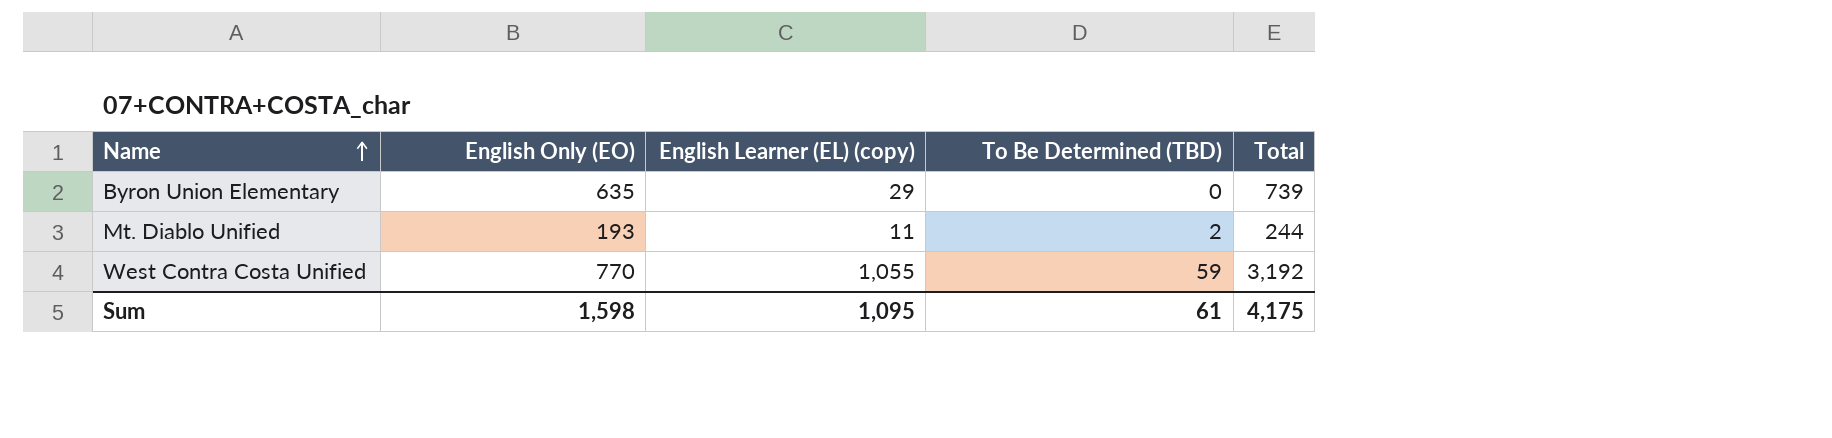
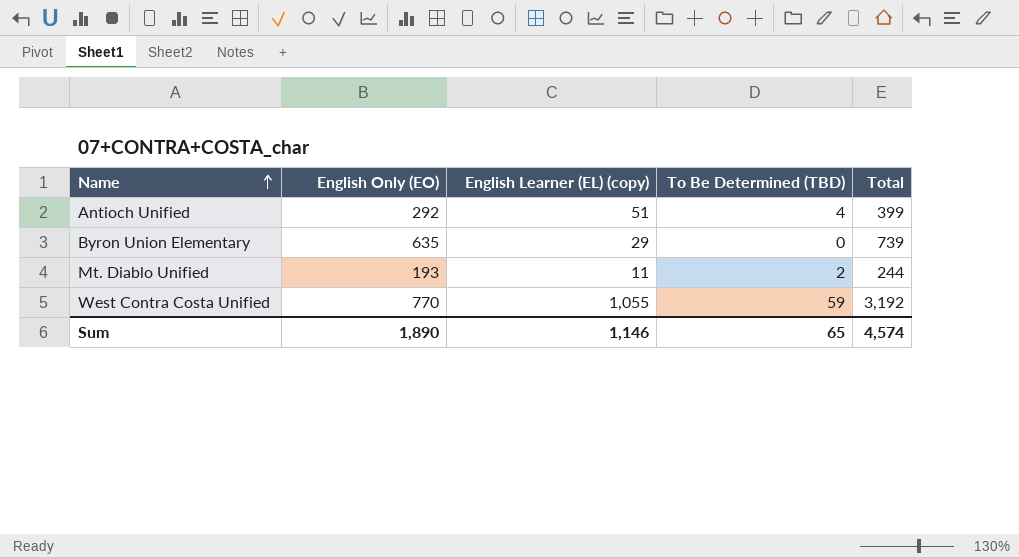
row Antioch Unified: none -> 292 | 51 | 4 | 399
Sum | English Only (EO): 1,598 -> 1,890
Sum | English Learner (EL) (copy): 1,095 -> 1,146
Sum | To Be Determined (TBD): 61 -> 65
Sum | Total: 4,175 -> 4,574

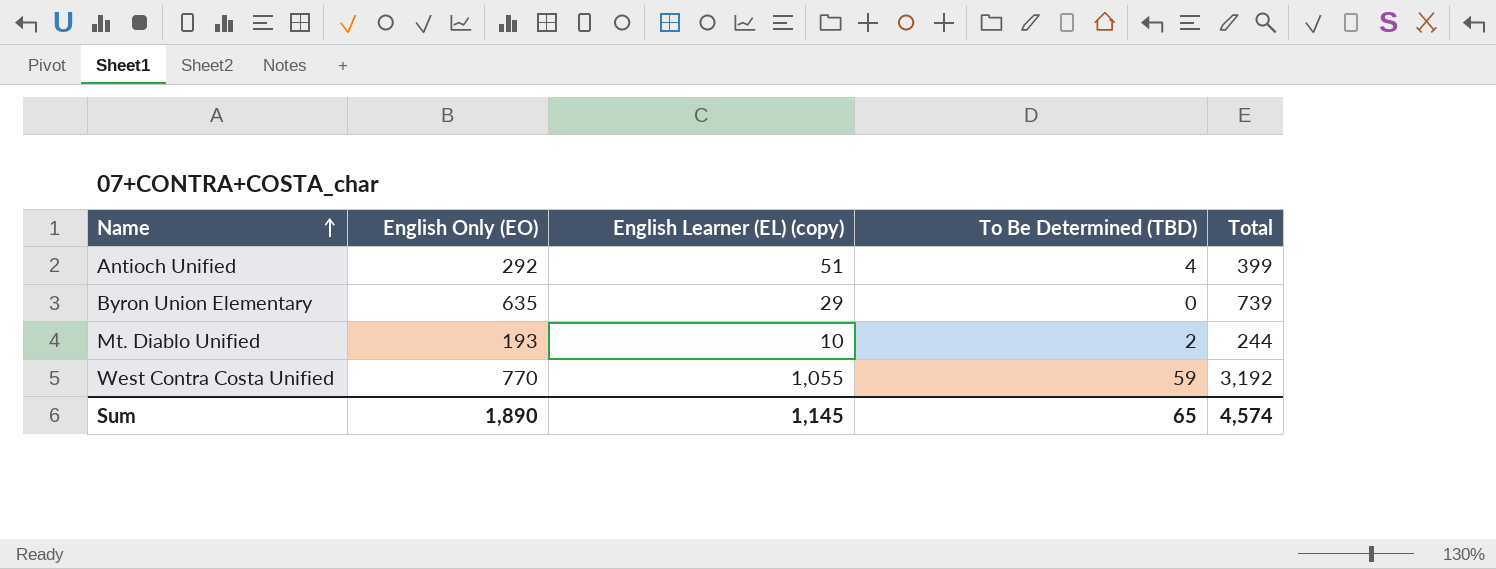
Mt. Diablo Unified | English Learner (EL) (copy): 11 -> 10
Sum | English Learner (EL) (copy): 1,146 -> 1,145

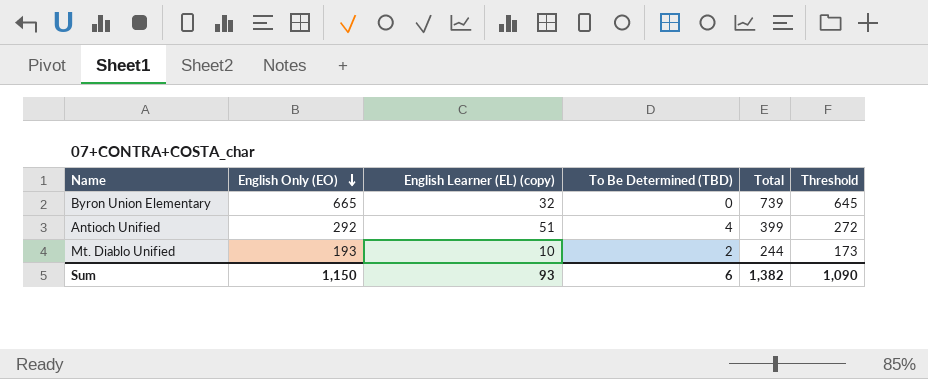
row order: Name ascending -> English Only (EO) descending
column Threshold | formula: none -> [English Only (EO)] - 20
row West Contra Costa Unified: 770 | 1,055 | 59 | 3,192 -> none
Byron Union Elementary | English Only (EO): 635 -> 665
Byron Union Elementary | English Learner (EL) (copy): 29 -> 32
Sum | English Only (EO): 1,890 -> 1,150
Sum | English Learner (EL) (copy): 1,145 -> 93
Sum | To Be Determined (TBD): 65 -> 6
Sum | Total: 4,574 -> 1,382

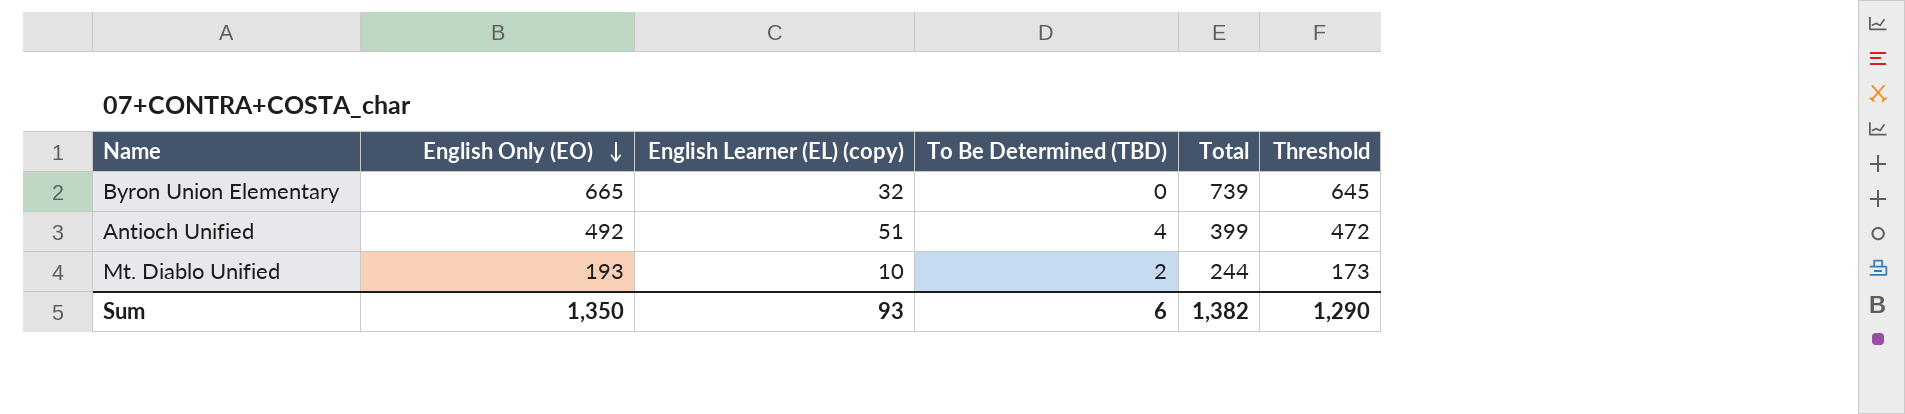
Antioch Unified | English Only (EO): 292 -> 492
Antioch Unified | Threshold: 272 -> 472
Sum | English Only (EO): 1,150 -> 1,350
Sum | Threshold: 1,090 -> 1,290

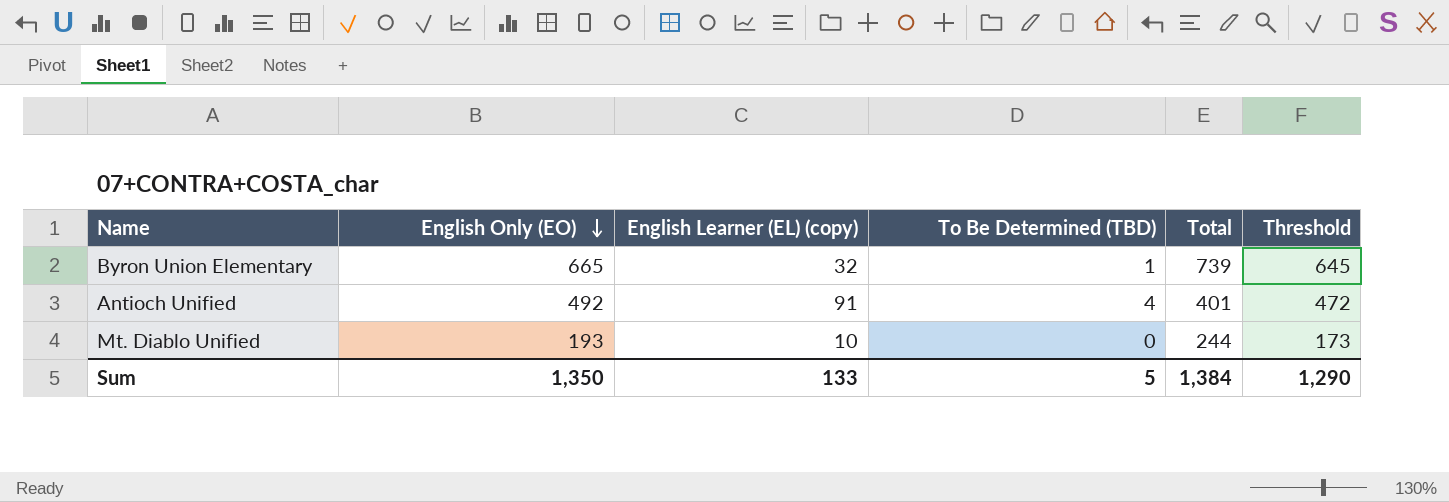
Byron Union Elementary | To Be Determined (TBD): 0 -> 1
Antioch Unified | English Learner (EL) (copy): 51 -> 91
Antioch Unified | Total: 399 -> 401
Mt. Diablo Unified | To Be Determined (TBD): 2 -> 0
Sum | English Learner (EL) (copy): 93 -> 133
Sum | To Be Determined (TBD): 6 -> 5
Sum | Total: 1,382 -> 1,384

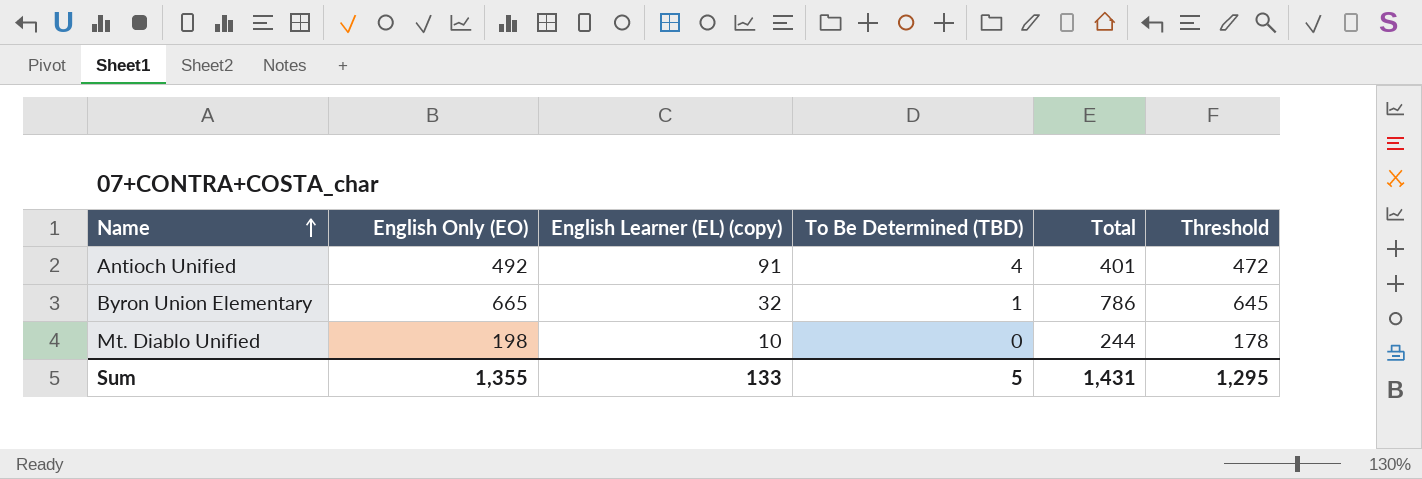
row order: English Only (EO) descending -> Name ascending
Byron Union Elementary | Total: 739 -> 786
Mt. Diablo Unified | English Only (EO): 193 -> 198
Mt. Diablo Unified | Threshold: 173 -> 178
Sum | English Only (EO): 1,350 -> 1,355
Sum | Total: 1,384 -> 1,431
Sum | Threshold: 1,290 -> 1,295

